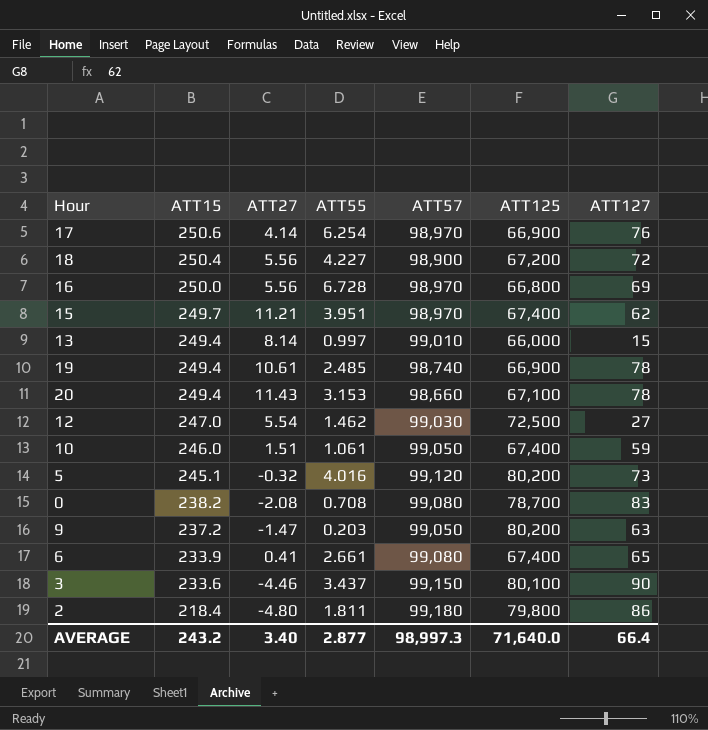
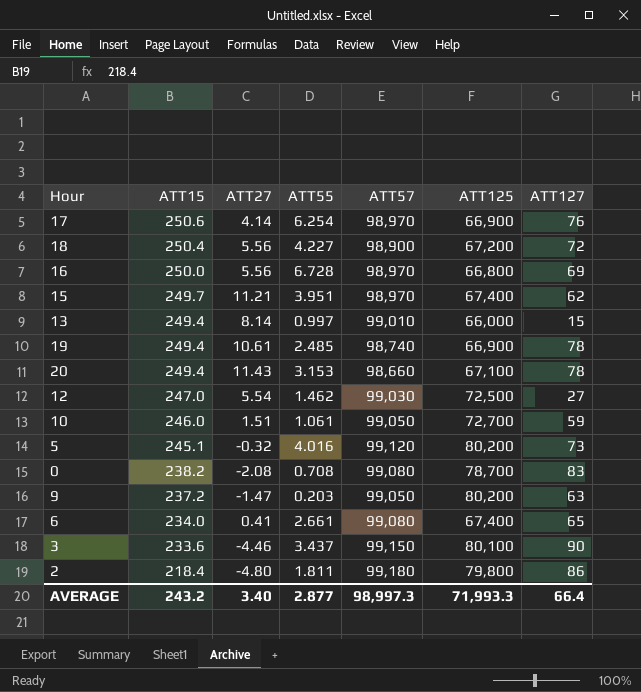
10 | ATT125: 67,400 -> 72,700
6 | ATT15: 233.9 -> 234.0
AVERAGE | ATT125: 71,640.0 -> 71,993.3

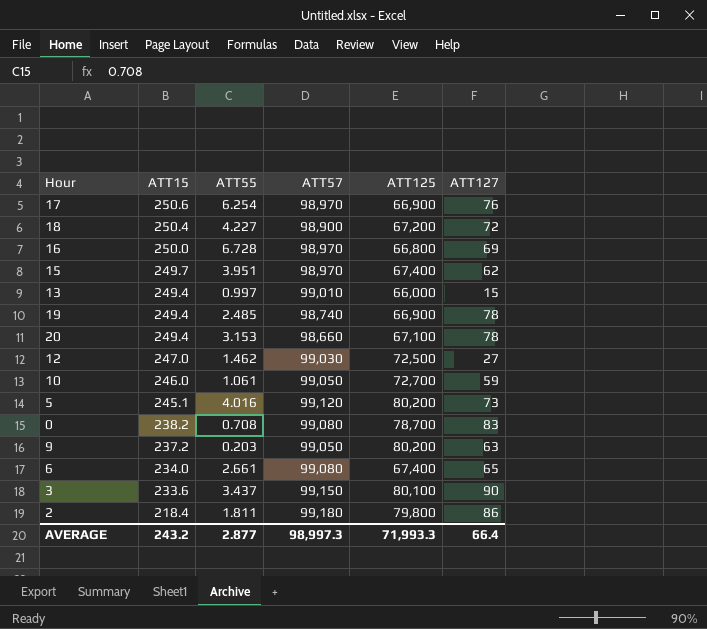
column ATT27 | position: 3 -> none

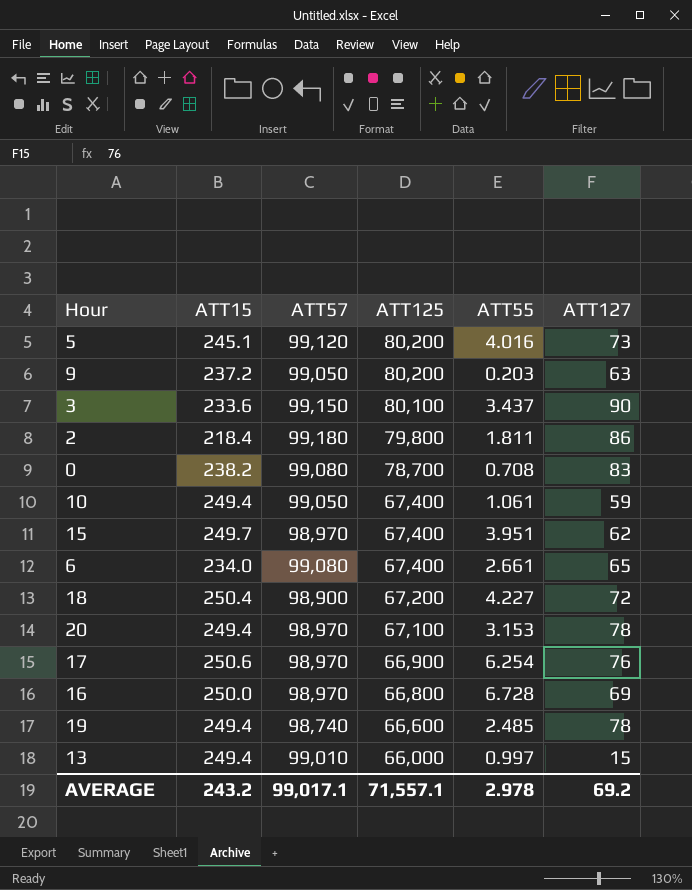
row order: ATT15 descending -> ATT125 descending
column ATT55 | position: 3 -> 5
row 12: 247.0 | 1.462 | 99,030 | 72,500 | 27 -> none
10 | ATT15: 246.0 -> 249.4
10 | ATT125: 72,700 -> 67,400
20 | ATT57: 98,660 -> 98,970
19 | ATT125: 66,900 -> 66,600
AVERAGE | ATT57: 98,997.3 -> 99,017.1
AVERAGE | ATT125: 71,993.3 -> 71,557.1
AVERAGE | ATT55: 2.877 -> 2.978
AVERAGE | ATT127: 66.4 -> 69.2

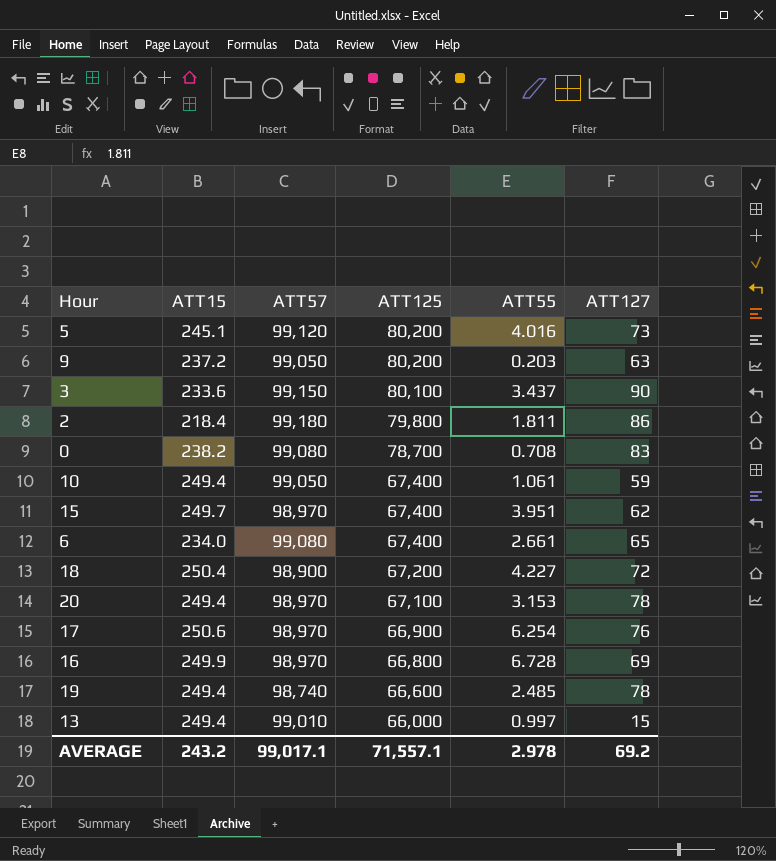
16 | ATT15: 250.0 -> 249.9

